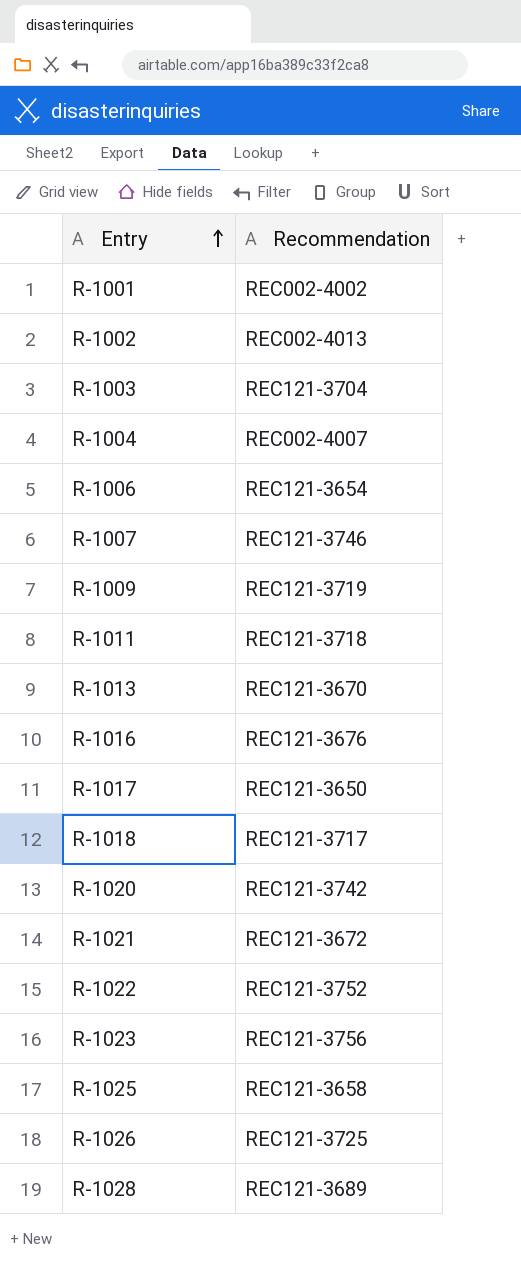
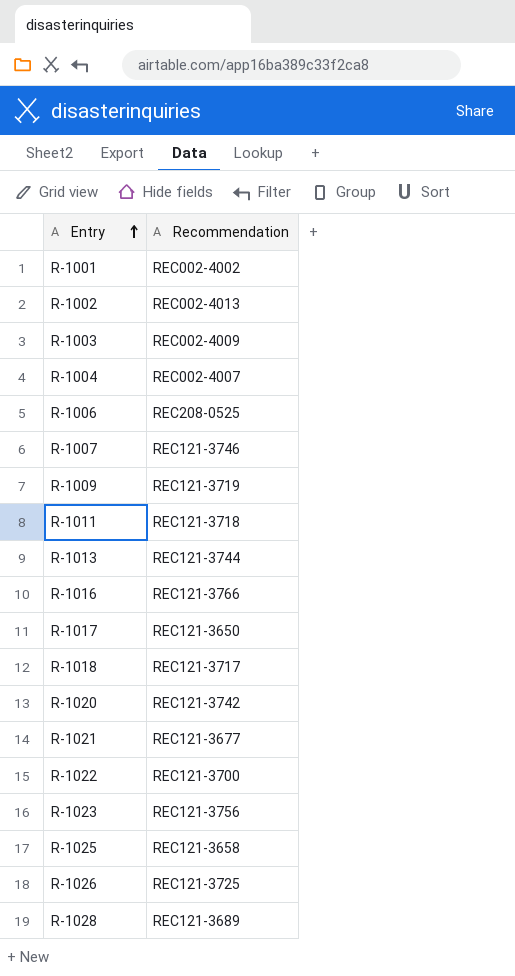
R-1003 | Recommendation: REC121-3704 -> REC002-4009
R-1006 | Recommendation: REC121-3654 -> REC208-0525
R-1013 | Recommendation: REC121-3670 -> REC121-3744
R-1016 | Recommendation: REC121-3676 -> REC121-3766
R-1021 | Recommendation: REC121-3672 -> REC121-3677
R-1022 | Recommendation: REC121-3752 -> REC121-3700

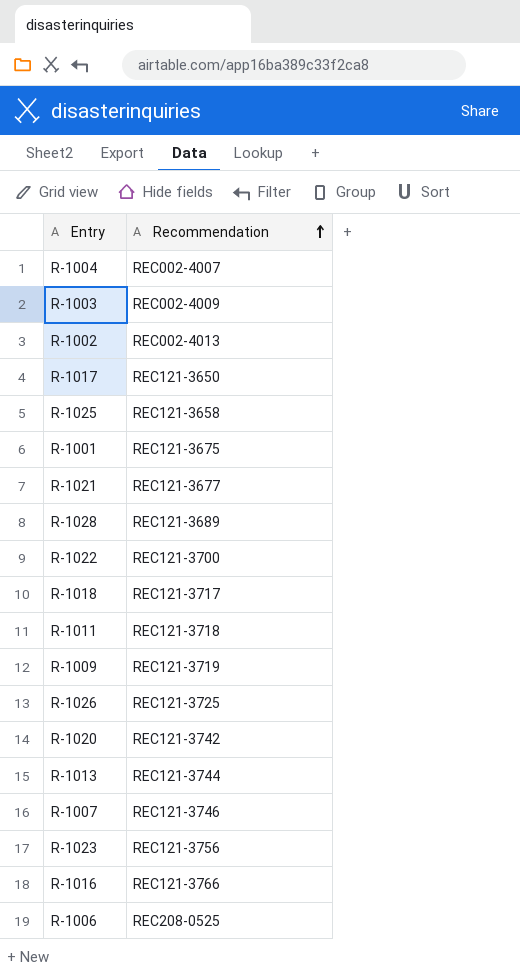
row order: Entry ascending -> Recommendation ascending
R-1001 | Recommendation: REC002-4002 -> REC121-3675

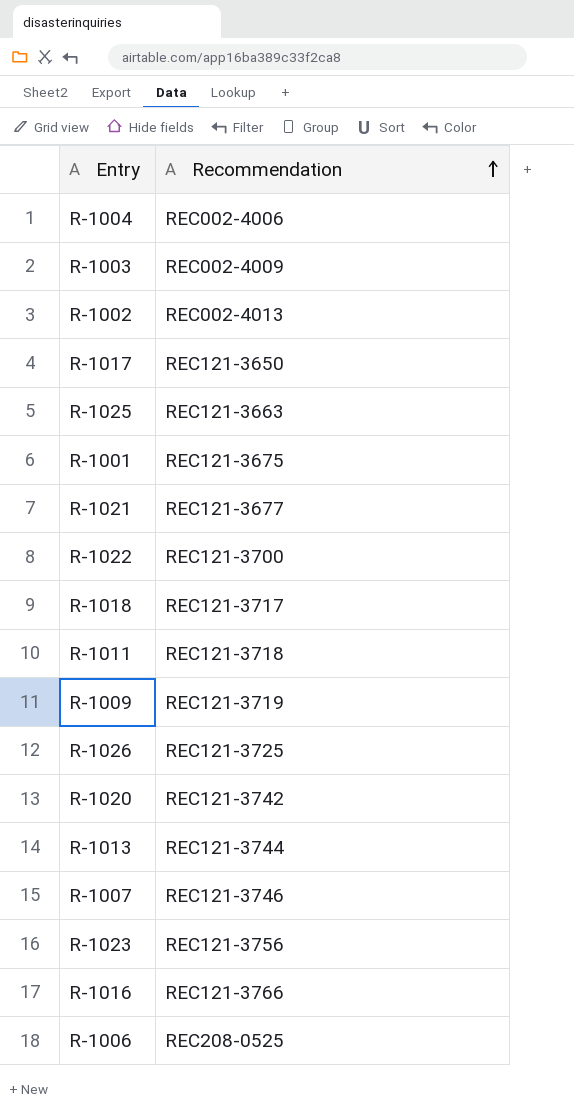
row R-1028: REC121-3689 -> none
R-1004 | Recommendation: REC002-4007 -> REC002-4006
R-1025 | Recommendation: REC121-3658 -> REC121-3663

